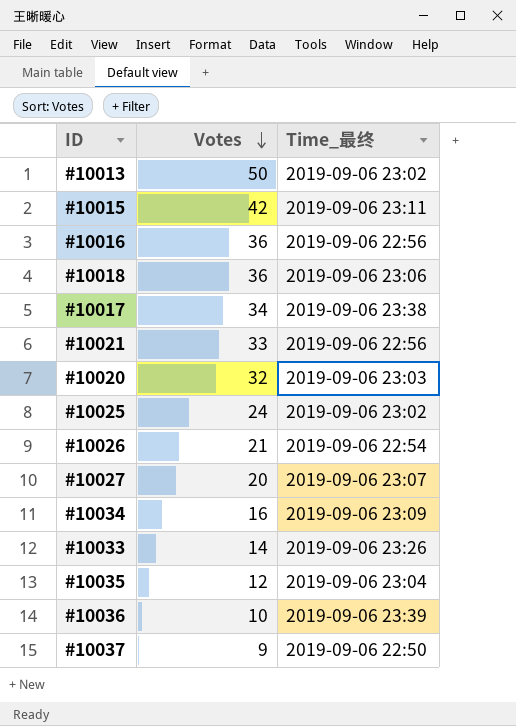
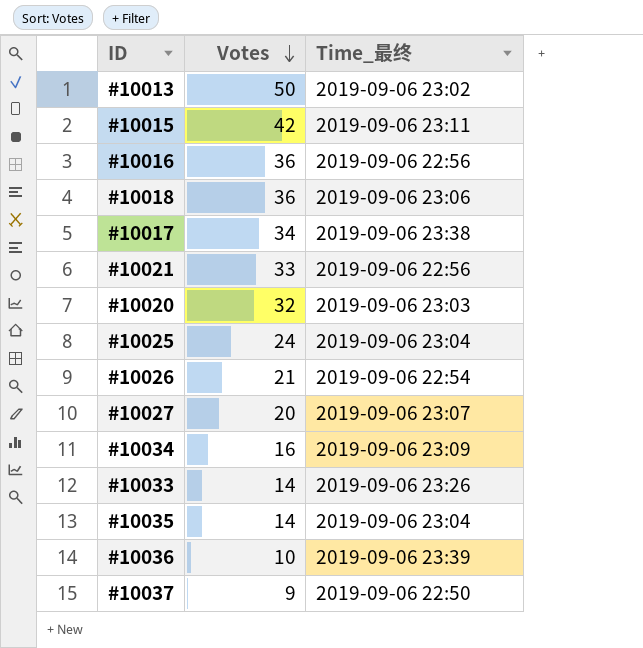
#10025 | Time_最终: 2019-09-06 23:02 -> 2019-09-06 23:04
#10035 | Votes: 12 -> 14

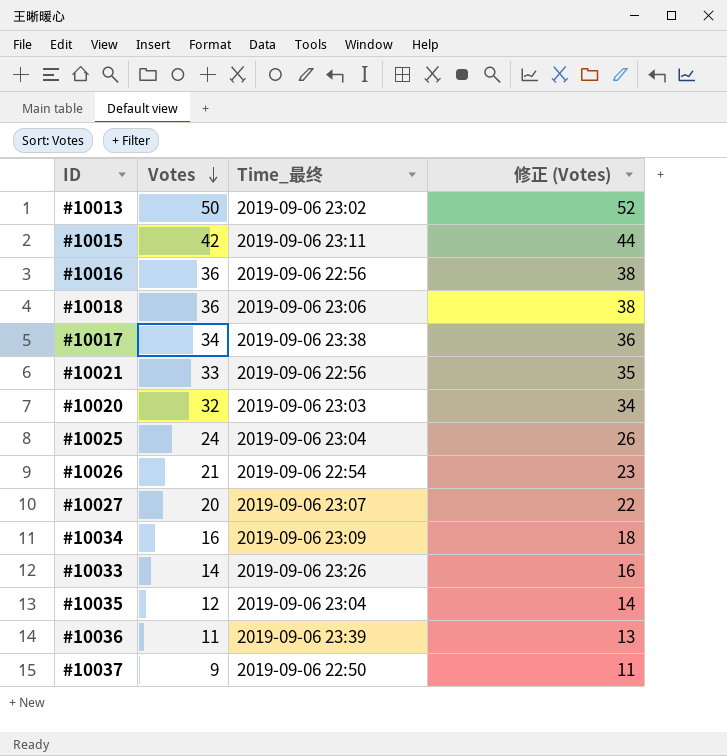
column 修正 (Votes) | formula: none -> [Votes] + 2
#10035 | Votes: 14 -> 12
#10036 | Votes: 10 -> 11

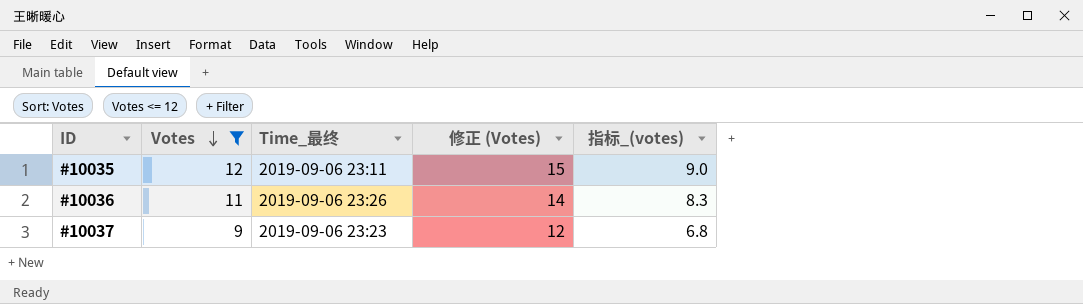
filter: none -> Votes <= 12
column 修正 (Votes) | formula: [Votes] + 2 -> [Votes] + 3
column 指标_(votes) | formula: none -> [Votes] * 0.75
#10035 | Time_最终: 2019-09-06 23:04 -> 2019-09-06 23:11
#10036 | Time_最终: 2019-09-06 23:39 -> 2019-09-06 23:26
#10037 | Time_最终: 2019-09-06 22:50 -> 2019-09-06 23:23

